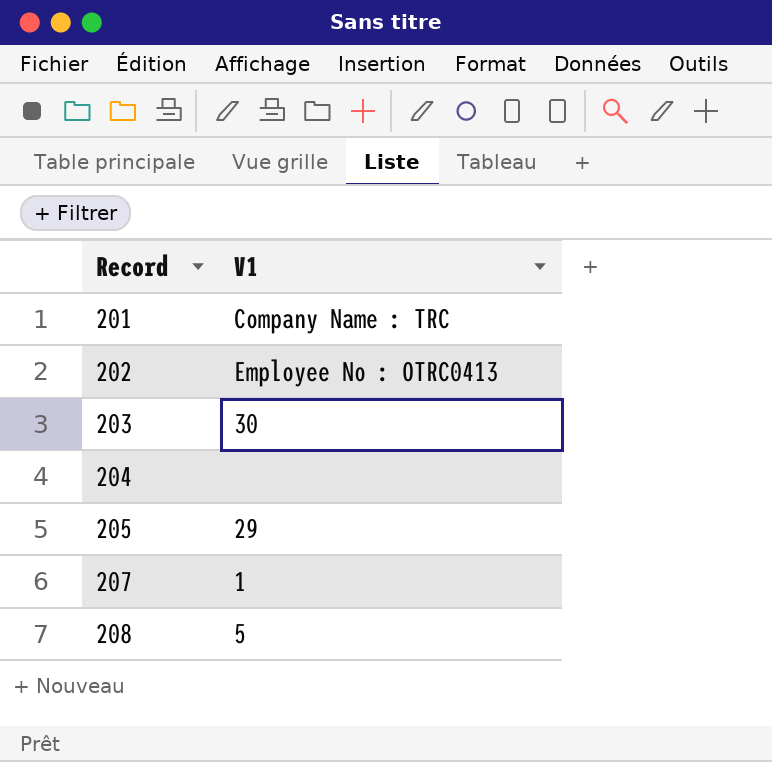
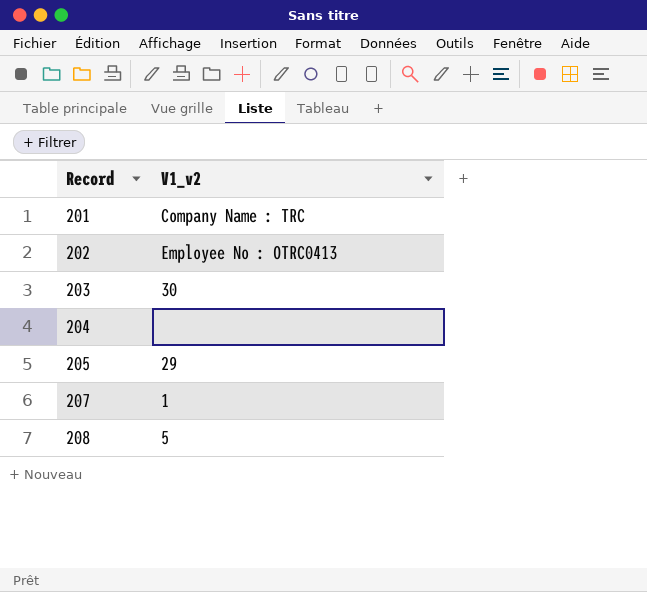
column name: V1 -> V1_v2

